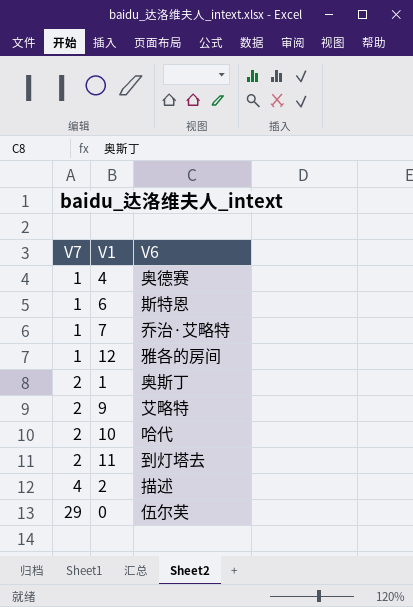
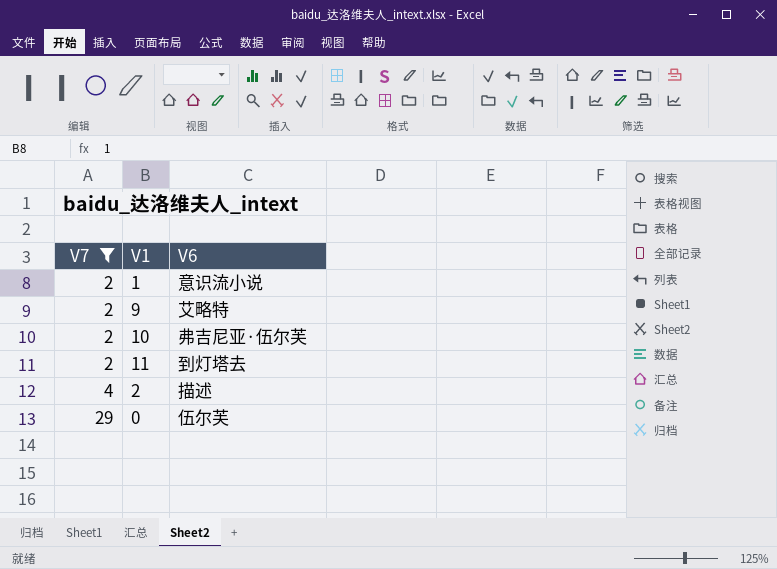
filter: none -> V7 != 1
1 | V6: 奥斯丁 -> 意识流小说
10 | V6: 哈代 -> 弗吉尼亚·伍尔芙

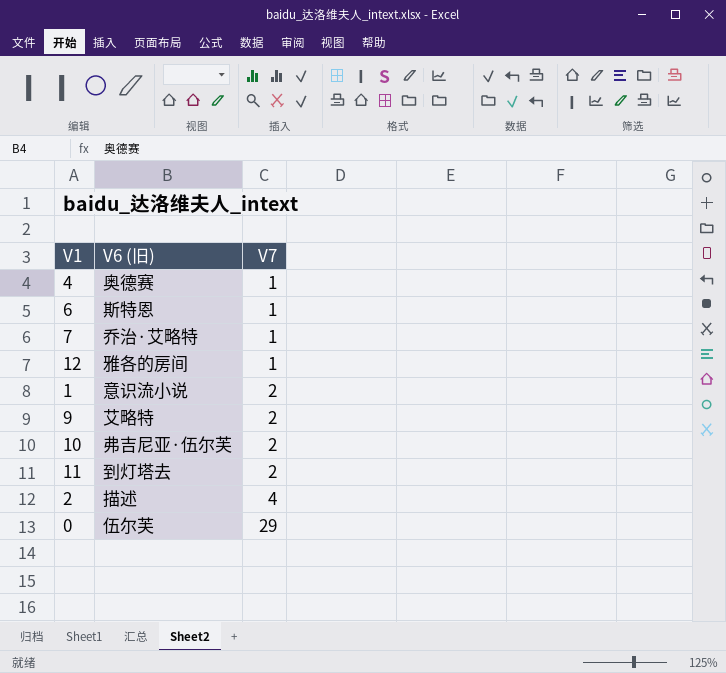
filter: V7 != 1 -> none
column name: V6 -> V6 (旧)
column V7 | position: 1 -> 3

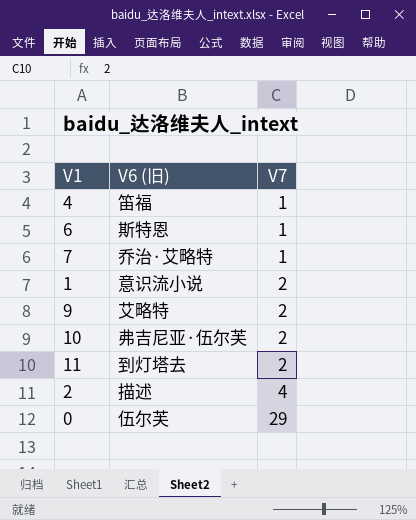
row 12: 雅各的房间 | 1 -> none
4 | V6 (旧): 奥德赛 -> 笛福

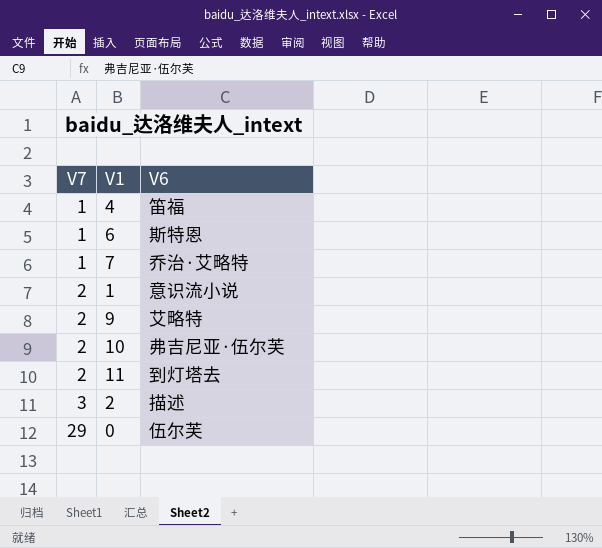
column V7 | position: 3 -> 1
column name: V6 (旧) -> V6
2 | V7: 4 -> 3

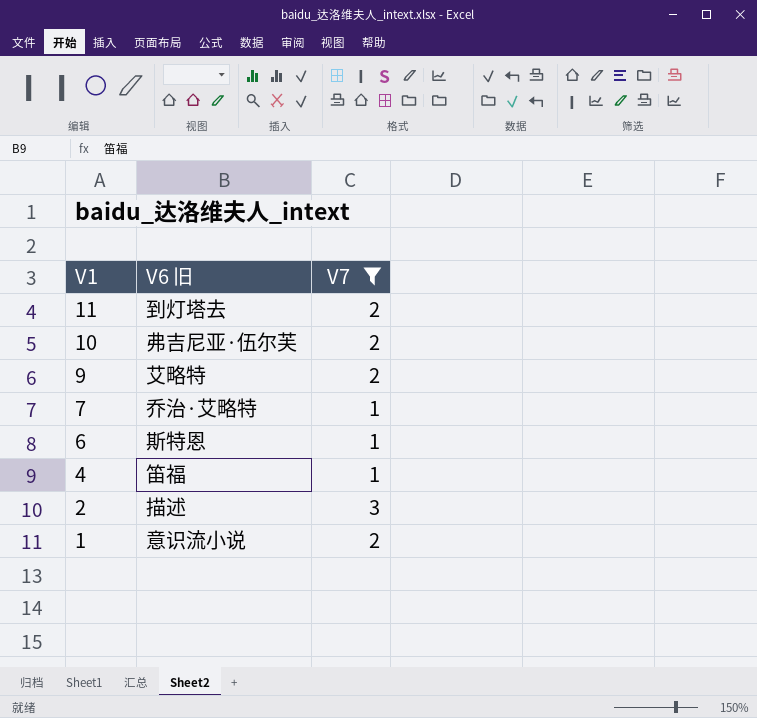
filter: none -> V7 != 29
row order: V7 ascending -> V1 descending
column name: V6 -> V6 旧
column V7 | position: 1 -> 3

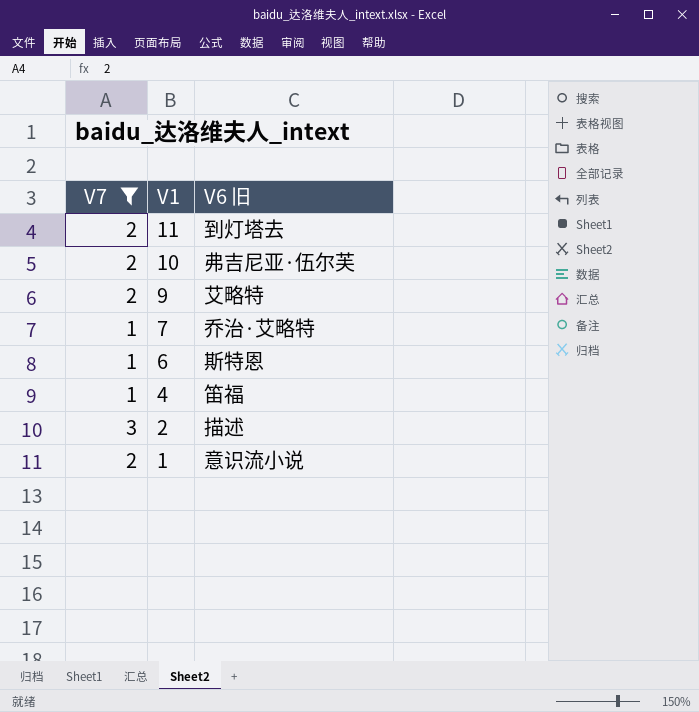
column V7 | position: 3 -> 1

